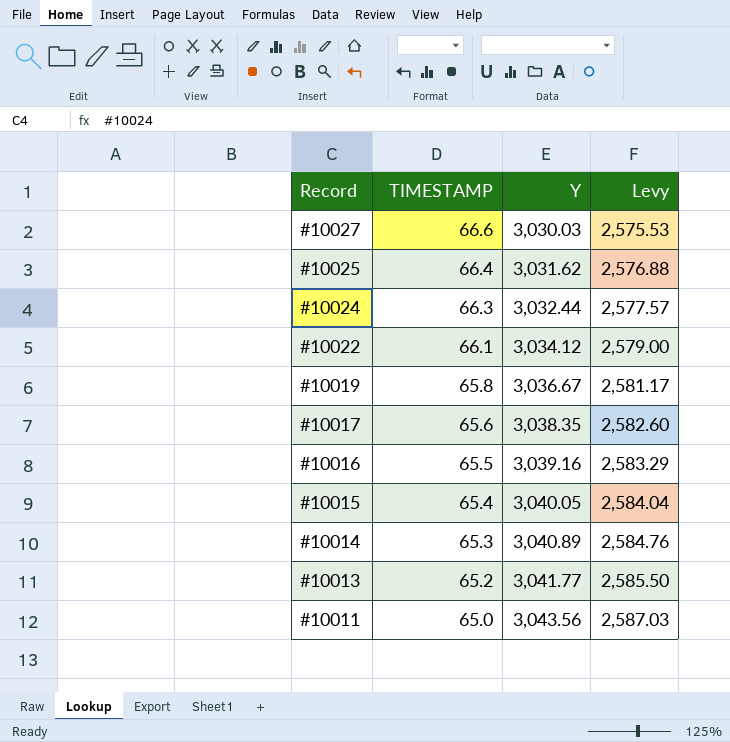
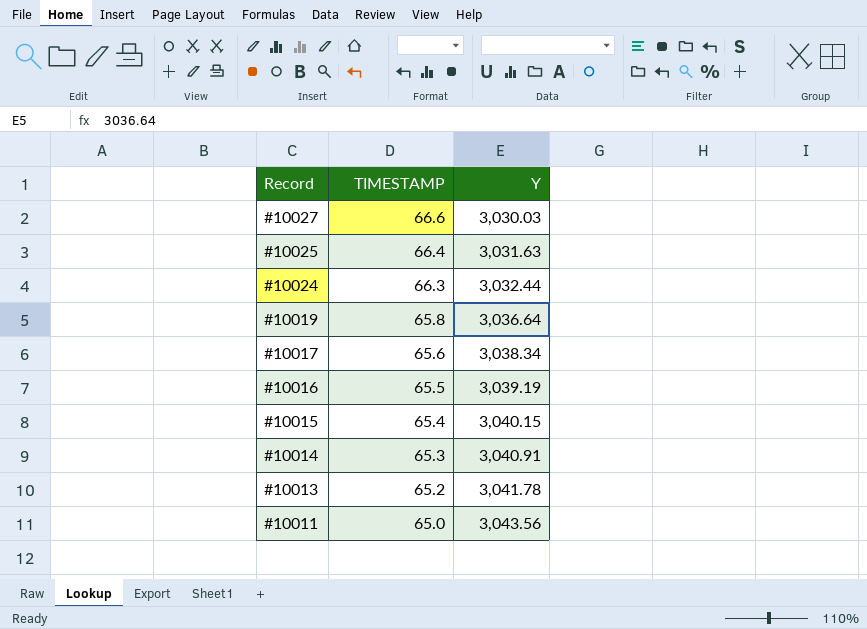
column Levy | formula: [Y] * 0.85 -> none
row #10022: 66.1 | 3,034.12 | 2,579.00 -> none
#10025 | Y: 3,031.62 -> 3,031.63
#10019 | Y: 3,036.67 -> 3,036.64
#10017 | Y: 3,038.35 -> 3,038.34
#10016 | Y: 3,039.16 -> 3,039.19
#10015 | Y: 3,040.05 -> 3,040.15
#10014 | Y: 3,040.89 -> 3,040.91
#10013 | Y: 3,041.77 -> 3,041.78

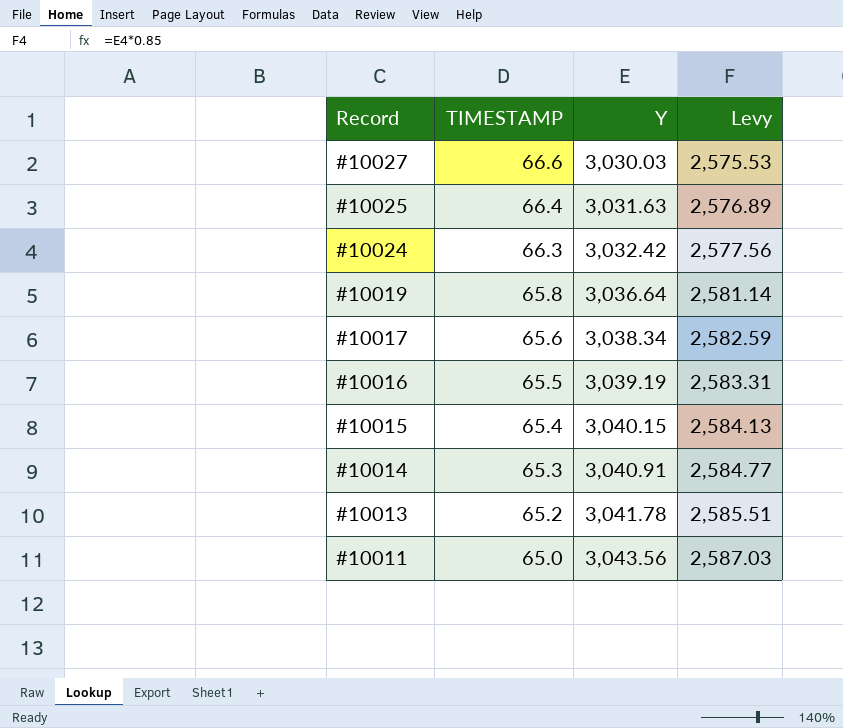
column Levy | formula: none -> [Y] * 0.85
#10024 | Y: 3,032.44 -> 3,032.42

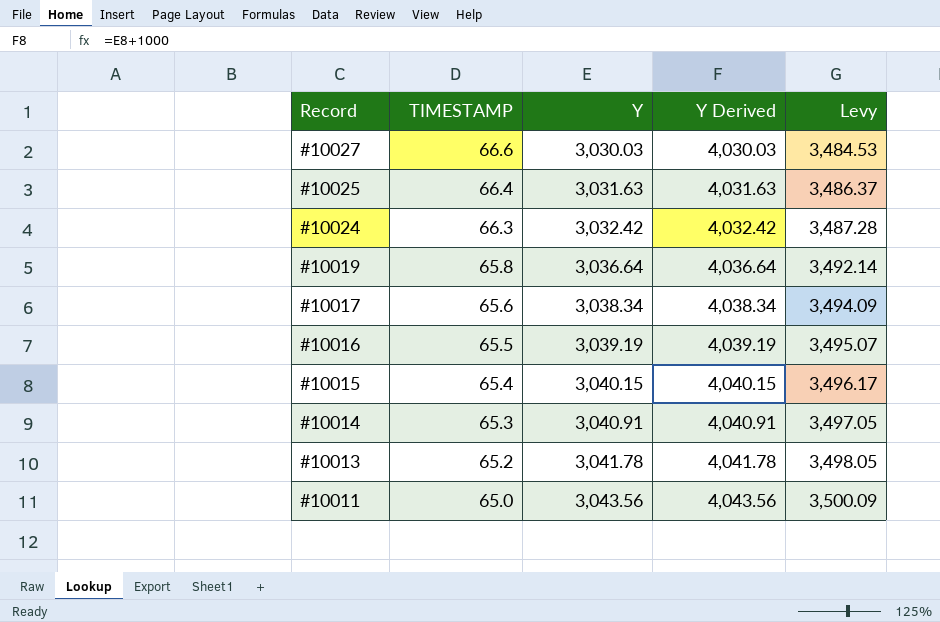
column Y Derived | formula: none -> [Y] + 1000
column Levy | formula: [Y] * 0.85 -> [Y] * 1.15

